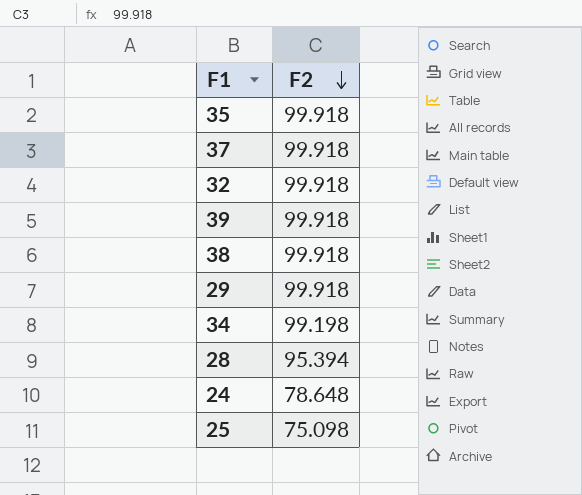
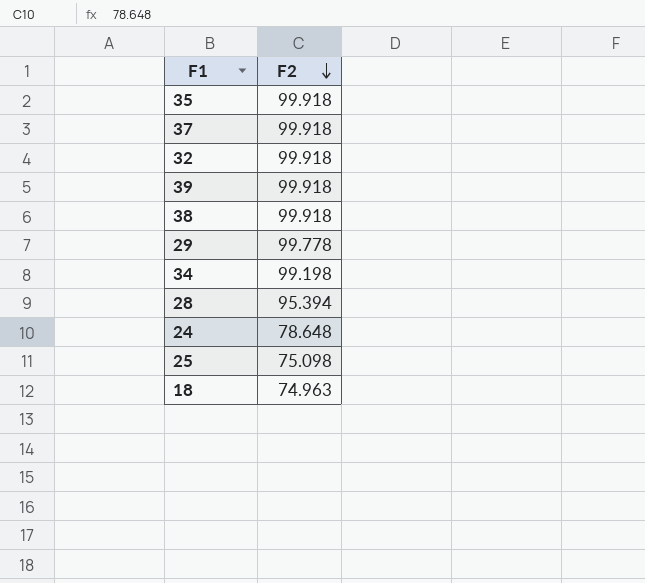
29 | F2: 99.918 -> 99.778
row 18: none -> 74.963

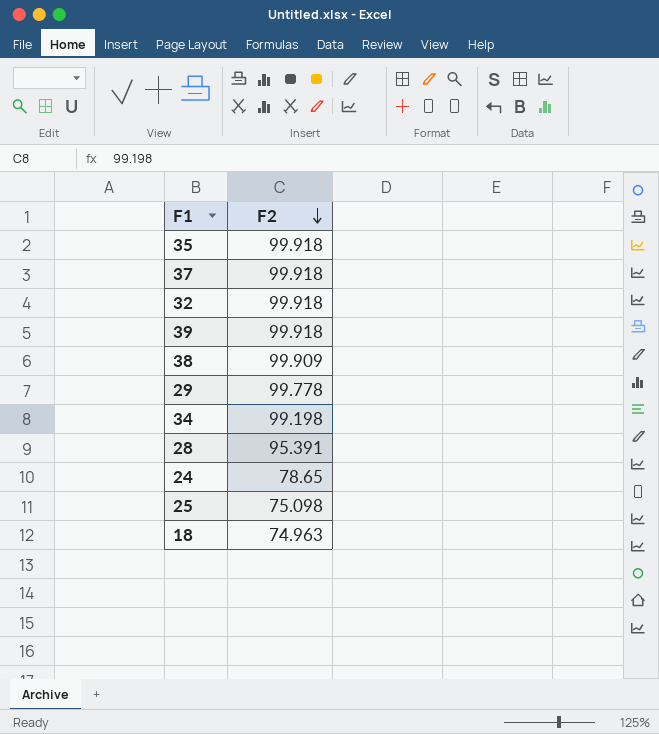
38 | F2: 99.918 -> 99.909
28 | F2: 95.394 -> 95.391
24 | F2: 78.648 -> 78.65

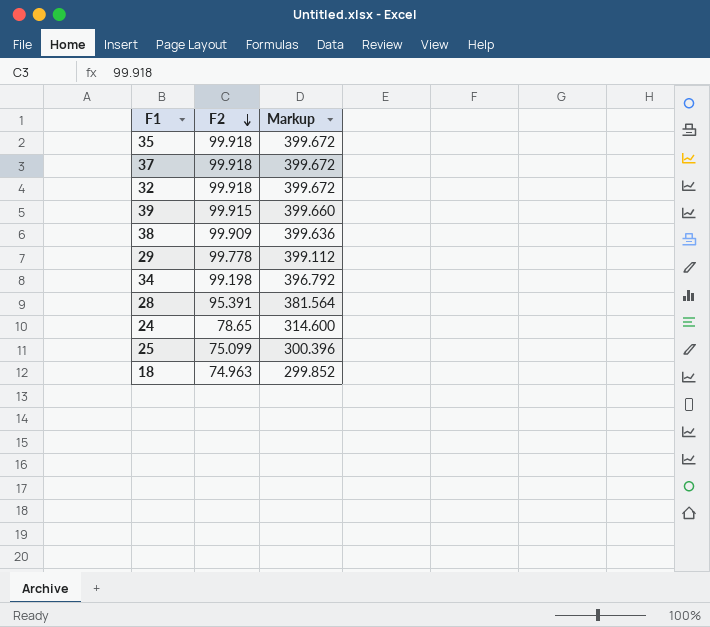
column Markup | formula: none -> [F2] * 4
39 | F2: 99.918 -> 99.915
25 | F2: 75.098 -> 75.099

